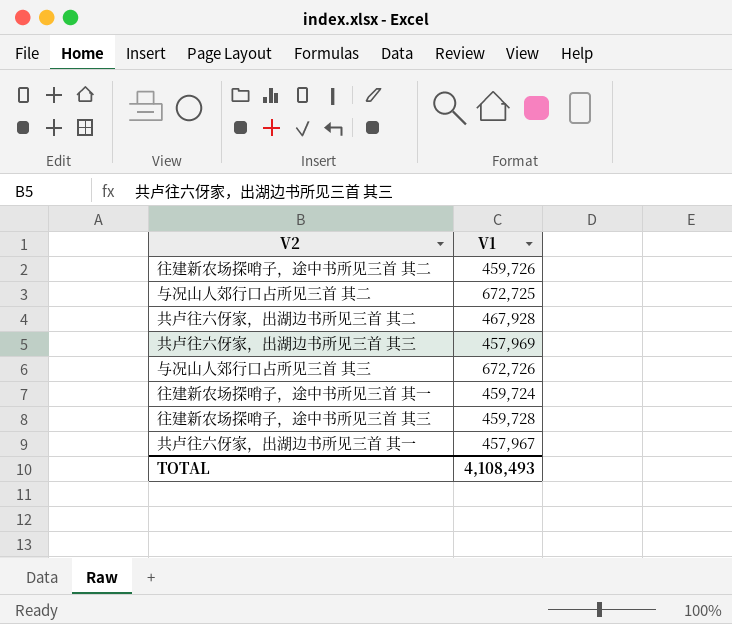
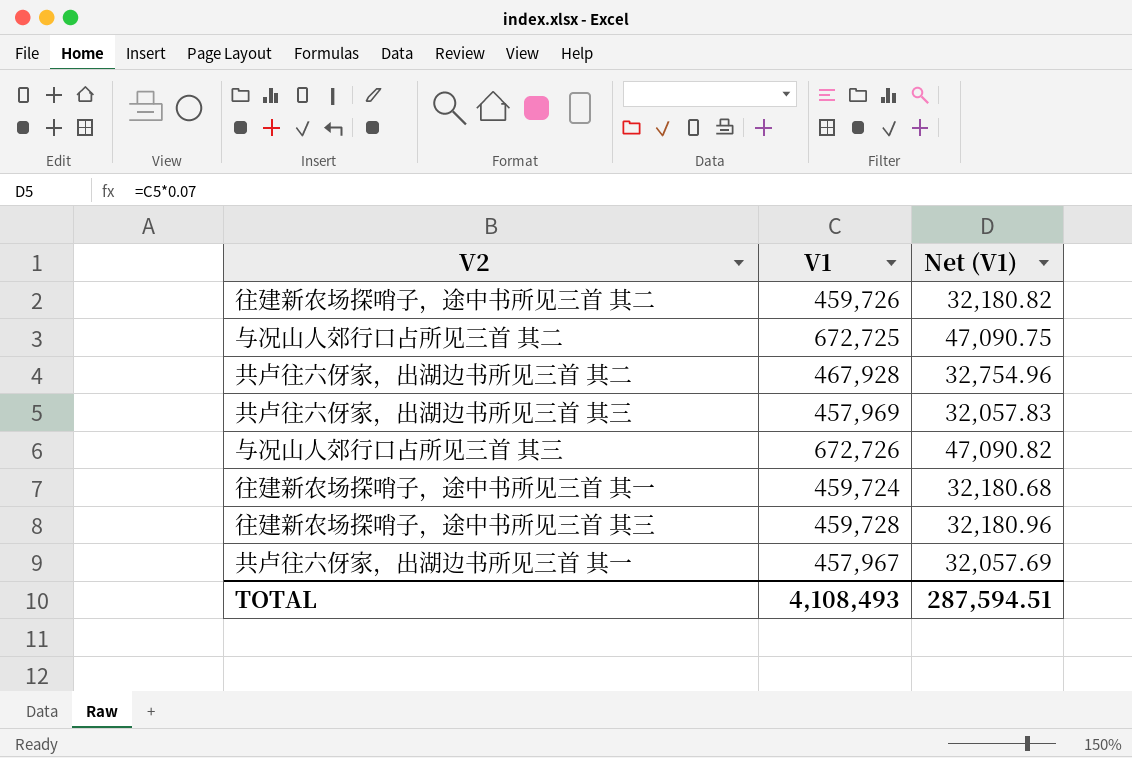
column Net (V1) | formula: none -> [V1] * 0.07

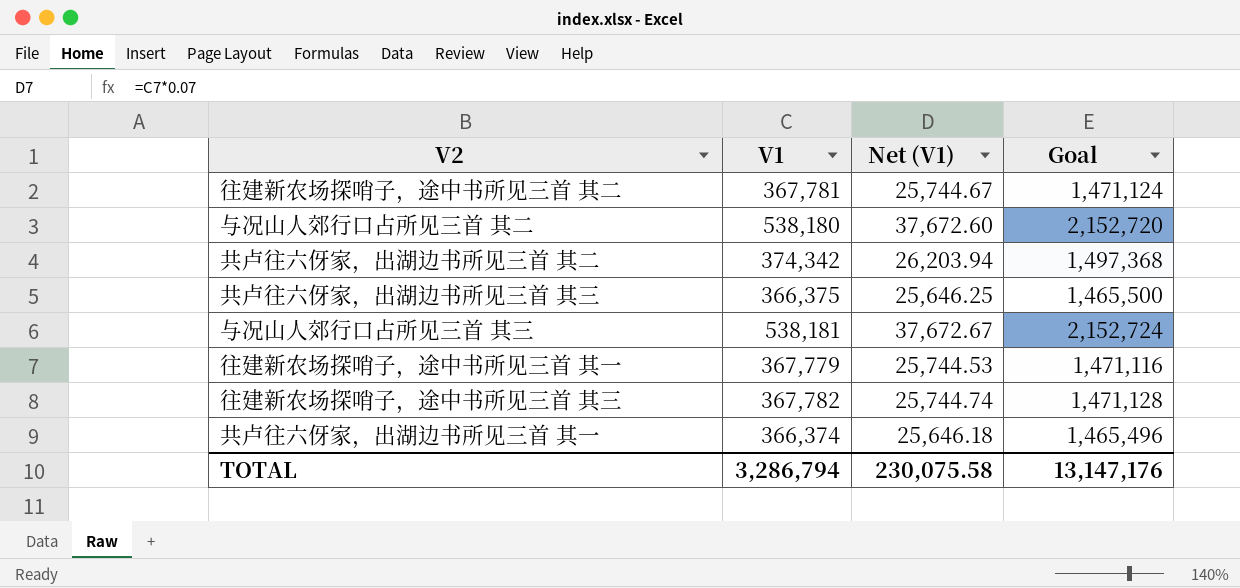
column Goal | formula: none -> [V1] * 4
往建新农场探哨子，途中书所见三首 其二 | V1: 459,726 -> 367,781
往建新农场探哨子，途中书所见三首 其二 | Net (V1): 32,180.82 -> 25,744.67
与况山人郊行口占所见三首 其二 | V1: 672,725 -> 538,180
与况山人郊行口占所见三首 其二 | Net (V1): 47,090.75 -> 37,672.60
共卢往六伢家，出湖边书所见三首 其二 | V1: 467,928 -> 374,342
共卢往六伢家，出湖边书所见三首 其二 | Net (V1): 32,754.96 -> 26,203.94
共卢往六伢家，出湖边书所见三首 其三 | V1: 457,969 -> 366,375
共卢往六伢家，出湖边书所见三首 其三 | Net (V1): 32,057.83 -> 25,646.25
与况山人郊行口占所见三首 其三 | V1: 672,726 -> 538,181
与况山人郊行口占所见三首 其三 | Net (V1): 47,090.82 -> 37,672.67
往建新农场探哨子，途中书所见三首 其一 | V1: 459,724 -> 367,779
往建新农场探哨子，途中书所见三首 其一 | Net (V1): 32,180.68 -> 25,744.53
往建新农场探哨子，途中书所见三首 其三 | V1: 459,728 -> 367,782
往建新农场探哨子，途中书所见三首 其三 | Net (V1): 32,180.96 -> 25,744.74
共卢往六伢家，出湖边书所见三首 其一 | V1: 457,967 -> 366,374
共卢往六伢家，出湖边书所见三首 其一 | Net (V1): 32,057.69 -> 25,646.18
TOTAL | V1: 4,108,493 -> 3,286,794
TOTAL | Net (V1): 287,594.51 -> 230,075.58

